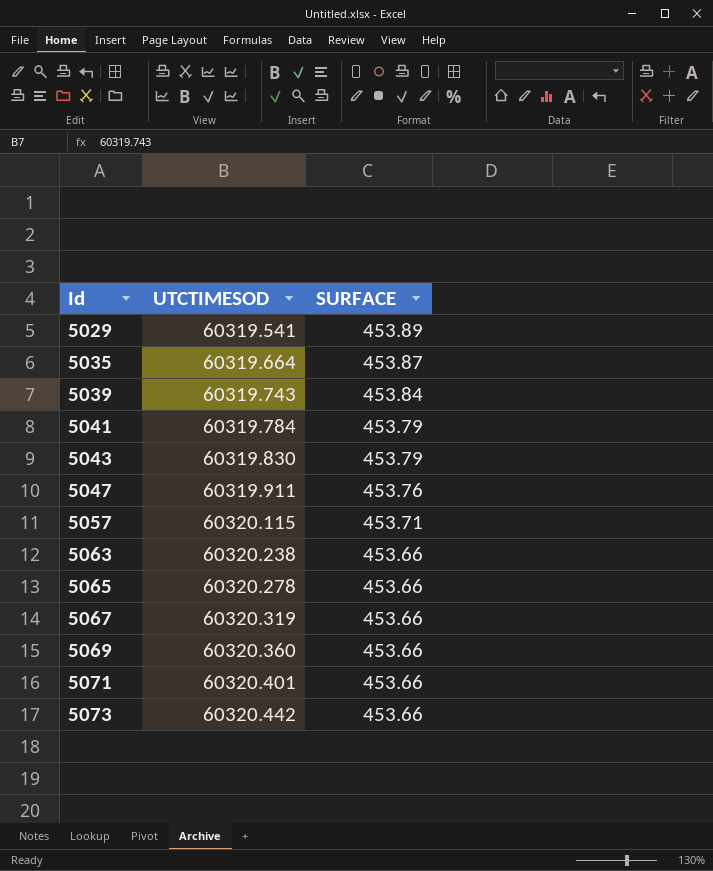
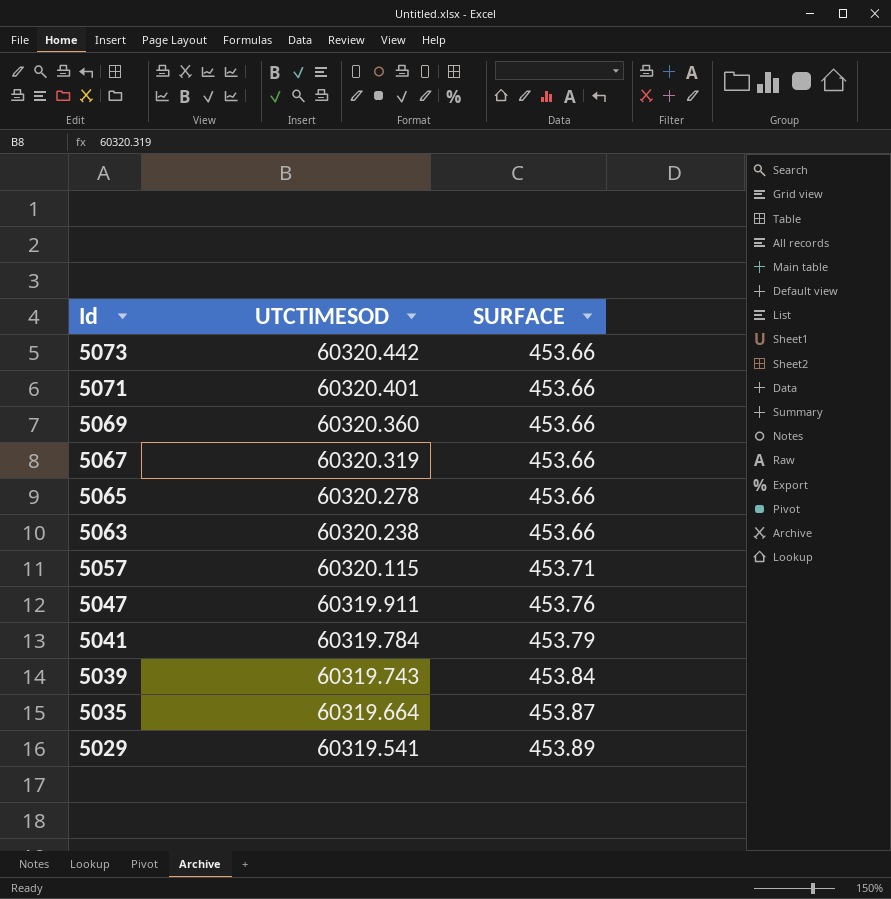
row order: Id ascending -> Id descending
row 5043: 60319.830 | 453.79 -> none

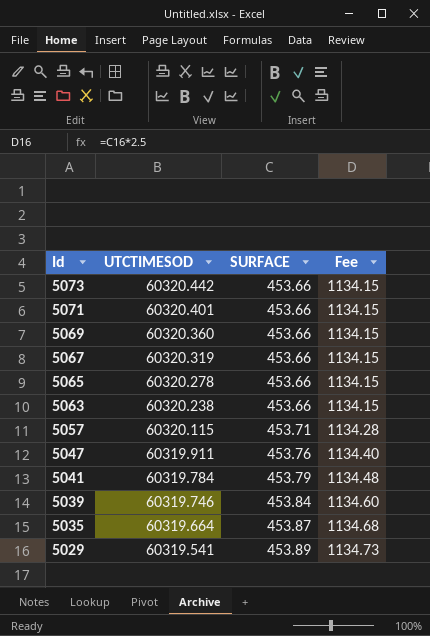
column Fee | formula: none -> [SURFACE] * 2.5
5039 | UTCTIMESOD: 60319.743 -> 60319.746

